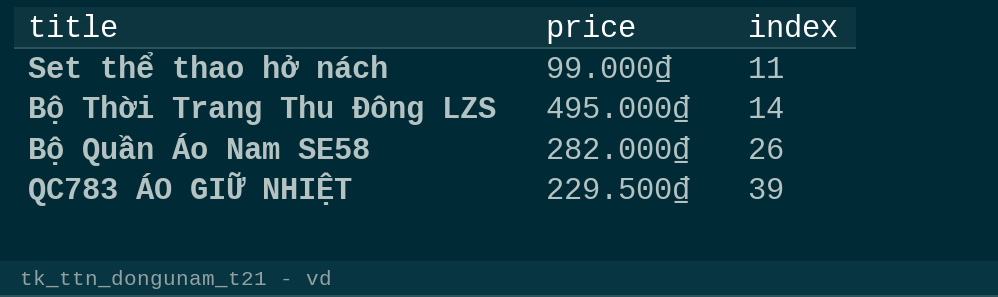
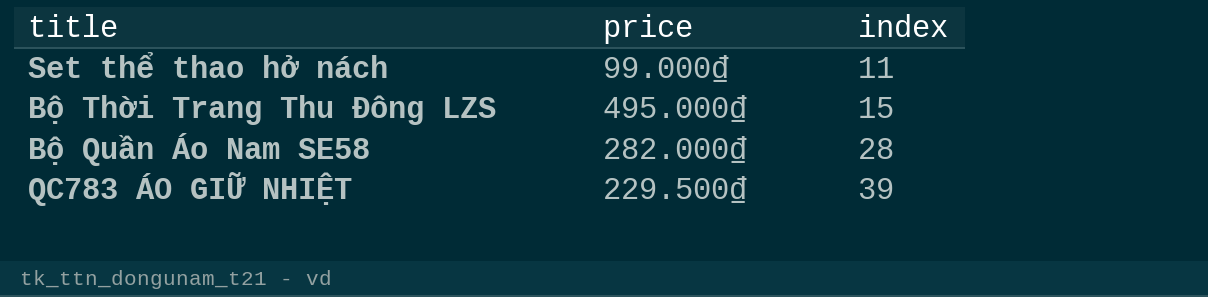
Bộ Thời Trang Thu Đông LZS | index: 14 -> 15
Bộ Quần Áo Nam SE58 | index: 26 -> 28

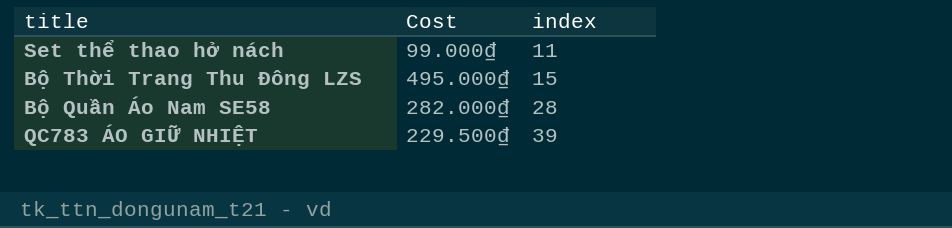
column name: price -> Cost

